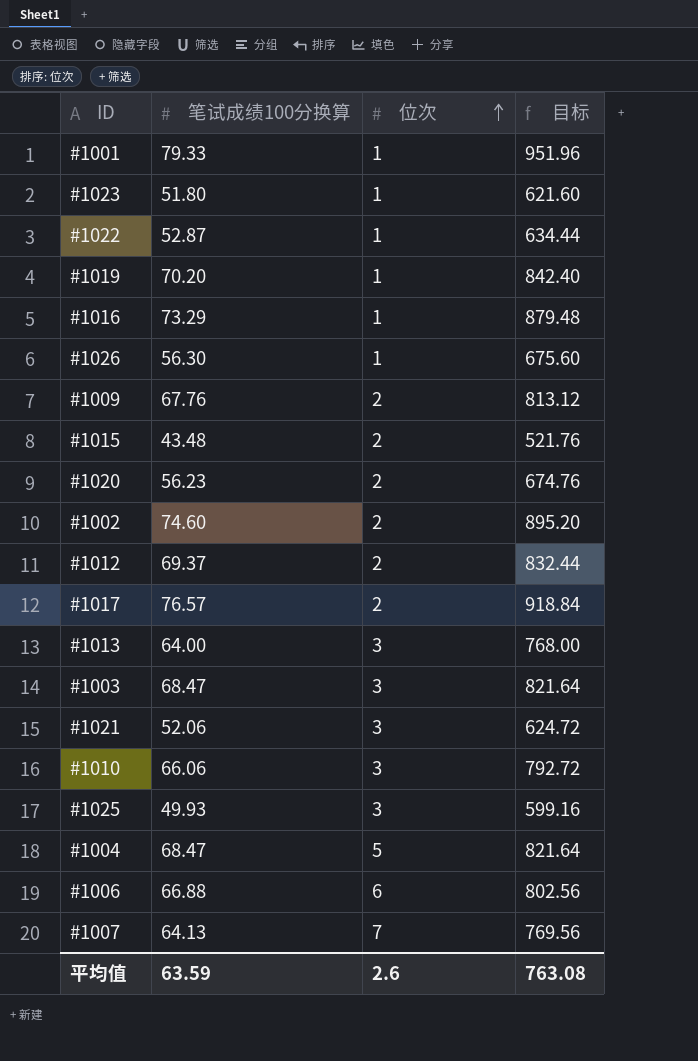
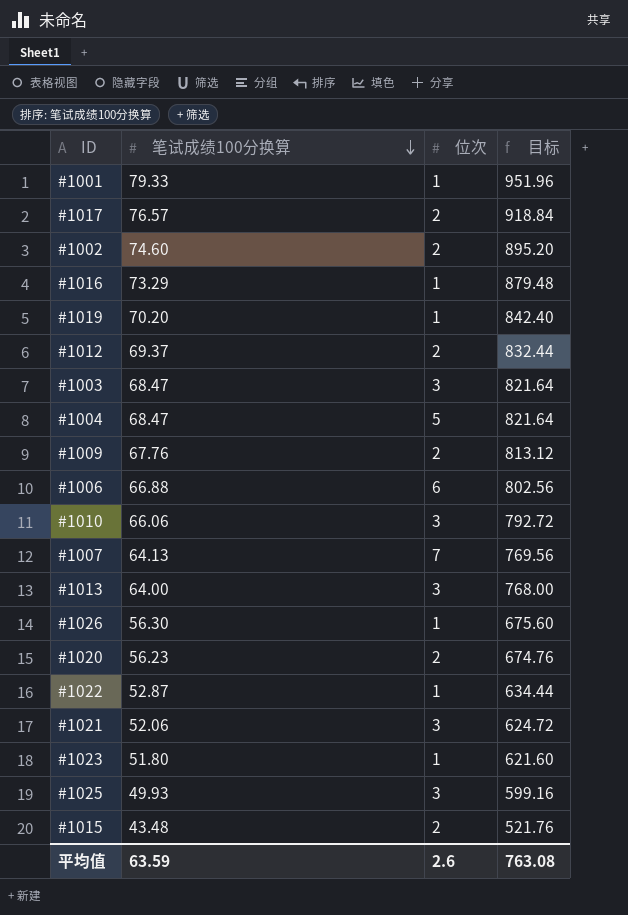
row order: 位次 ascending -> 笔试成绩100分换算 descending

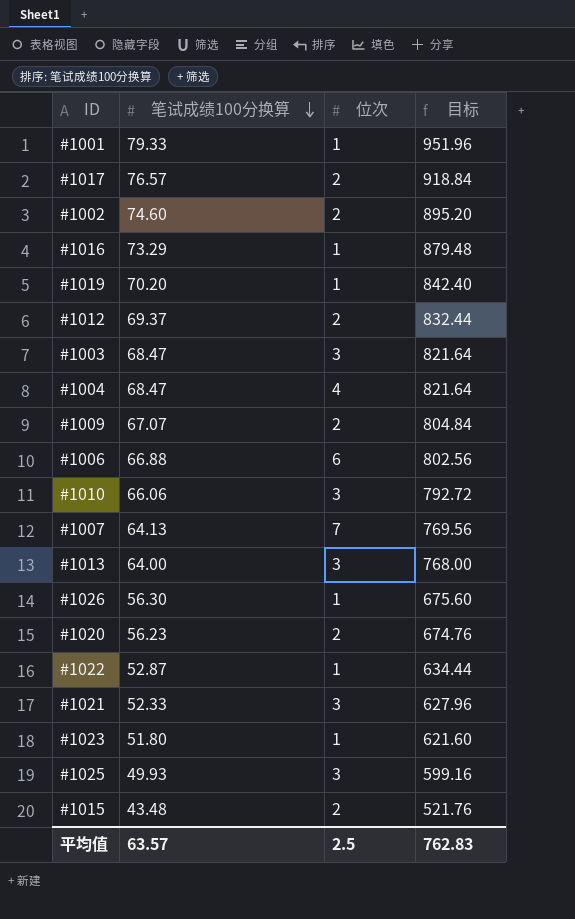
#1004 | 位次: 5 -> 4
#1009 | 笔试成绩100分换算: 67.76 -> 67.07
#1009 | 目标: 813.12 -> 804.84
#1021 | 笔试成绩100分换算: 52.06 -> 52.33
#1021 | 目标: 624.72 -> 627.96
平均值 | 笔试成绩100分换算: 63.59 -> 63.57
平均值 | 位次: 2.6 -> 2.5
平均值 | 目标: 763.08 -> 762.83

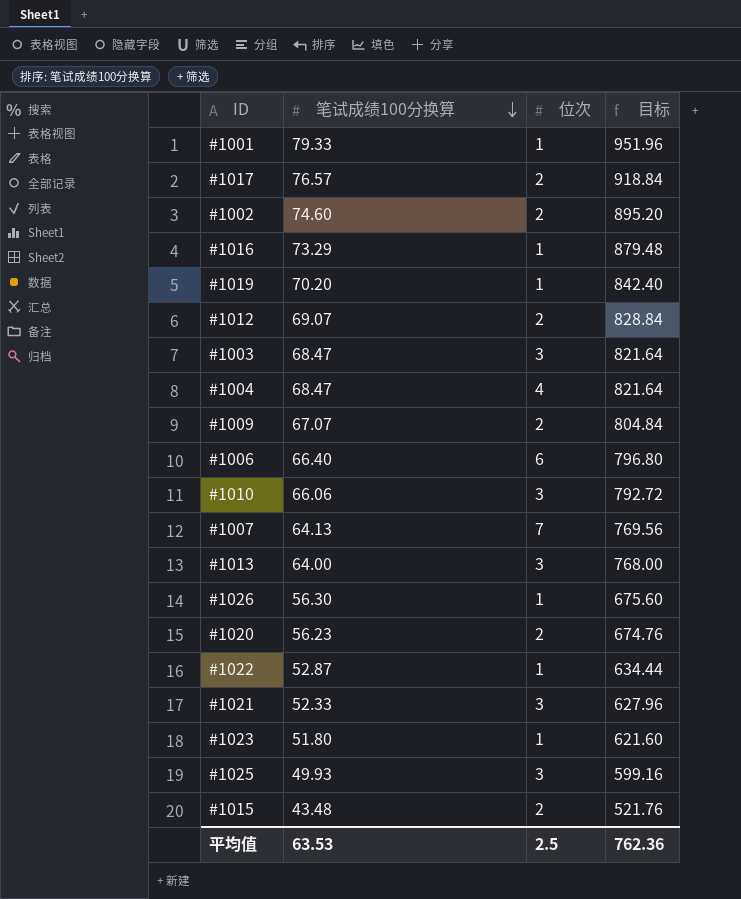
#1012 | 笔试成绩100分换算: 69.37 -> 69.07
#1012 | 目标: 832.44 -> 828.84
#1006 | 笔试成绩100分换算: 66.88 -> 66.40
#1006 | 目标: 802.56 -> 796.80
平均值 | 笔试成绩100分换算: 63.57 -> 63.53
平均值 | 目标: 762.83 -> 762.36

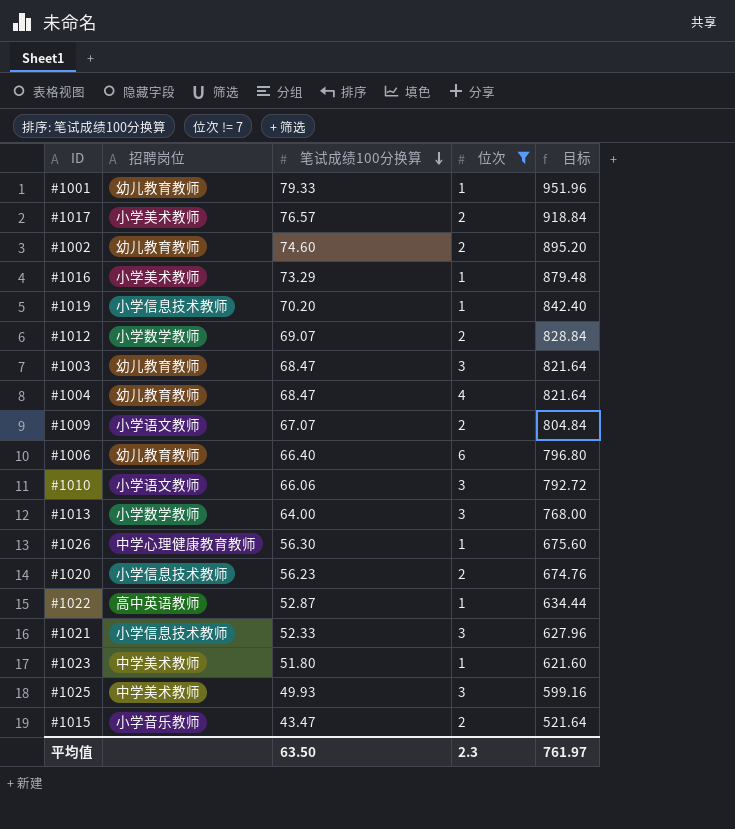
filter: none -> 位次 != 7
column 招聘岗位 | position: none -> 2
#1015 | 笔试成绩100分换算: 43.48 -> 43.47
#1015 | 目标: 521.76 -> 521.64
平均值 | 笔试成绩100分换算: 63.53 -> 63.50
平均值 | 位次: 2.5 -> 2.3
平均值 | 目标: 762.36 -> 761.97

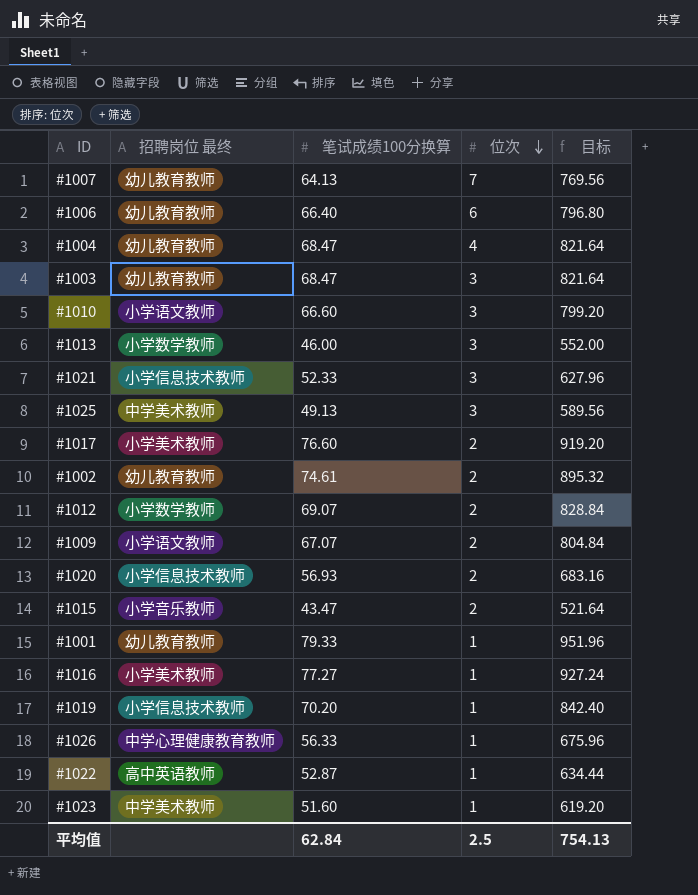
filter: 位次 != 7 -> none
row order: 笔试成绩100分换算 descending -> 位次 descending
column name: 招聘岗位 -> 招聘岗位 最终
#1010 | 笔试成绩100分换算: 66.06 -> 66.60
#1010 | 目标: 792.72 -> 799.20
#1013 | 笔试成绩100分换算: 64.00 -> 46.00
#1013 | 目标: 768.00 -> 552.00
#1025 | 笔试成绩100分换算: 49.93 -> 49.13
#1025 | 目标: 599.16 -> 589.56
#1017 | 笔试成绩100分换算: 76.57 -> 76.60
#1017 | 目标: 918.84 -> 919.20
#1002 | 笔试成绩100分换算: 74.60 -> 74.61
#1002 | 目标: 895.20 -> 895.32
#1020 | 笔试成绩100分换算: 56.23 -> 56.93
#1020 | 目标: 674.76 -> 683.16
#1016 | 笔试成绩100分换算: 73.29 -> 77.27
#1016 | 目标: 879.48 -> 927.24
#1026 | 笔试成绩100分换算: 56.30 -> 56.33
#1026 | 目标: 675.60 -> 675.96
#1023 | 笔试成绩100分换算: 51.80 -> 51.60
#1023 | 目标: 621.60 -> 619.20
平均值 | 笔试成绩100分换算: 63.50 -> 62.84
平均值 | 位次: 2.3 -> 2.5
平均值 | 目标: 761.97 -> 754.13

